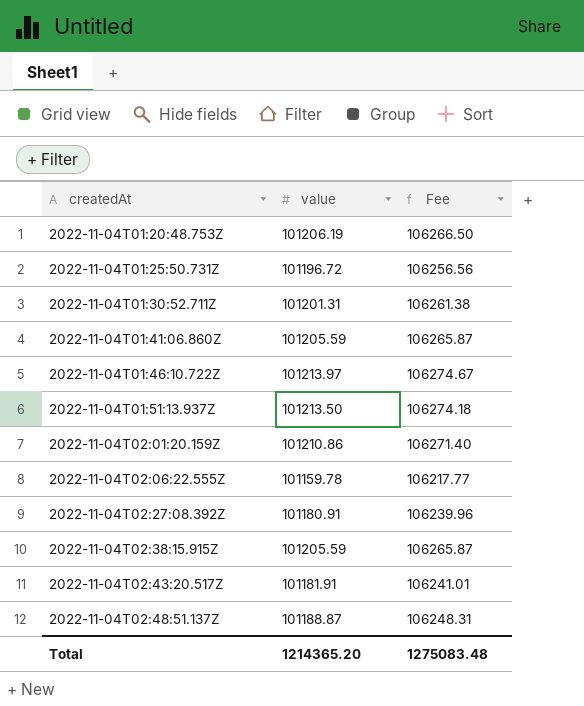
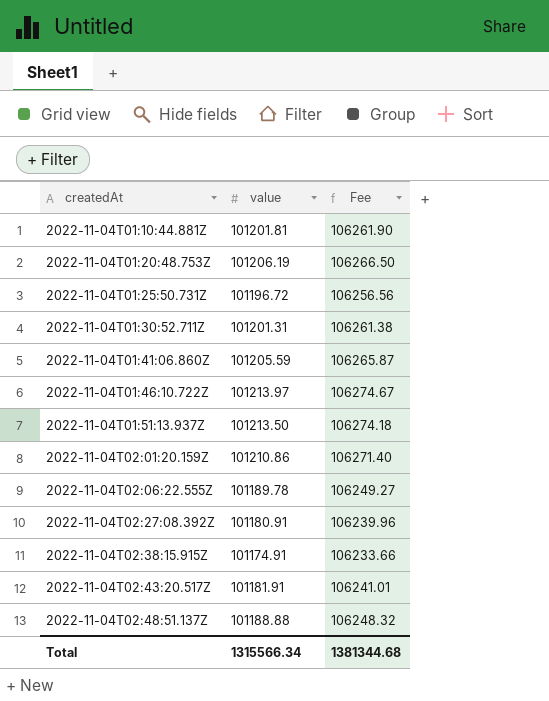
row 2022-11-04T01:10:44.881Z: none -> 101201.81 | 106261.90
2022-11-04T02:06:22.555Z | value: 101159.78 -> 101189.78
2022-11-04T02:06:22.555Z | Fee: 106217.77 -> 106249.27
2022-11-04T02:38:15.915Z | value: 101205.59 -> 101174.91
2022-11-04T02:38:15.915Z | Fee: 106265.87 -> 106233.66
2022-11-04T02:48:51.137Z | value: 101188.87 -> 101188.88
2022-11-04T02:48:51.137Z | Fee: 106248.31 -> 106248.32
Total | value: 1214365.20 -> 1315566.34
Total | Fee: 1275083.48 -> 1381344.68

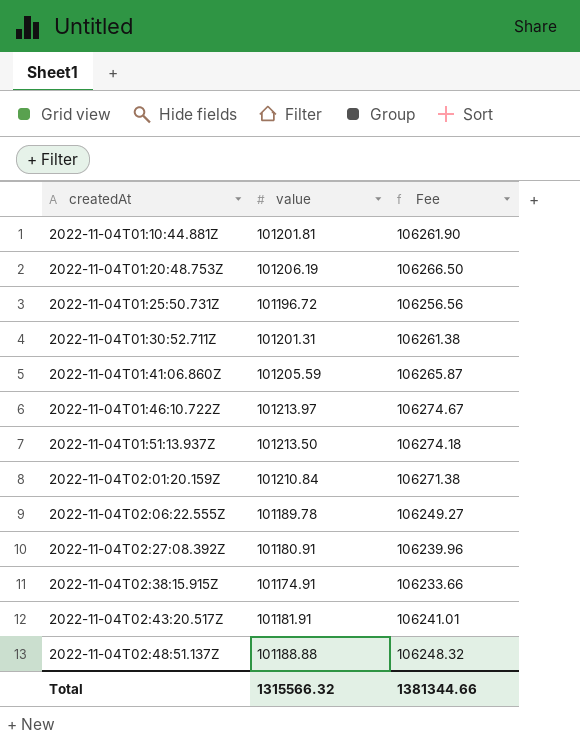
2022-11-04T02:01:20.159Z | value: 101210.86 -> 101210.84
2022-11-04T02:01:20.159Z | Fee: 106271.40 -> 106271.38
Total | value: 1315566.34 -> 1315566.32
Total | Fee: 1381344.68 -> 1381344.66

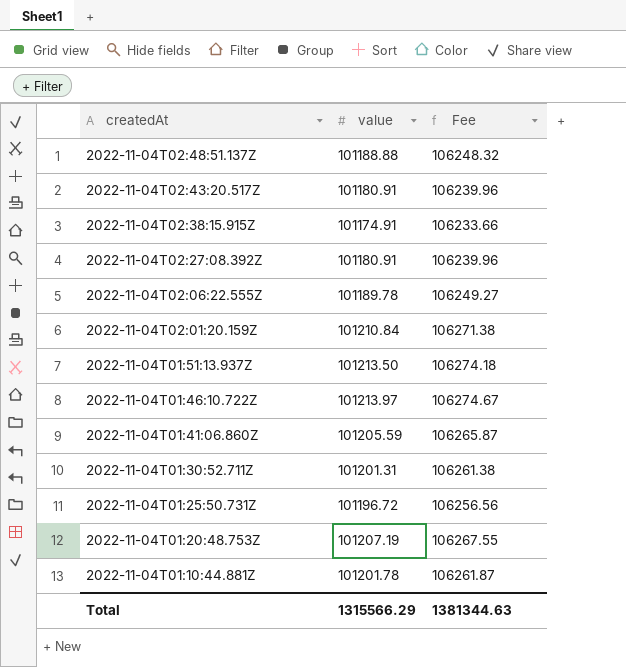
row order: createdAt ascending -> createdAt descending
2022-11-04T02:43:20.517Z | value: 101181.91 -> 101180.91
2022-11-04T02:43:20.517Z | Fee: 106241.01 -> 106239.96
2022-11-04T01:20:48.753Z | value: 101206.19 -> 101207.19
2022-11-04T01:20:48.753Z | Fee: 106266.50 -> 106267.55
2022-11-04T01:10:44.881Z | value: 101201.81 -> 101201.78
2022-11-04T01:10:44.881Z | Fee: 106261.90 -> 106261.87
Total | value: 1315566.32 -> 1315566.29
Total | Fee: 1381344.66 -> 1381344.63

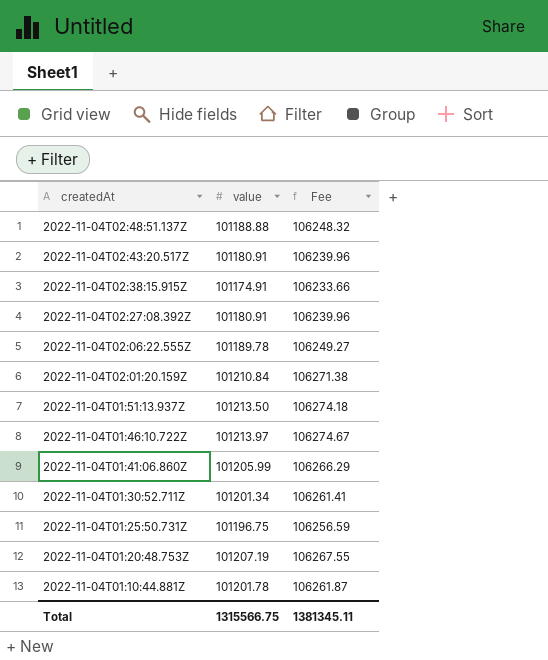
2022-11-04T01:41:06.860Z | value: 101205.59 -> 101205.99
2022-11-04T01:41:06.860Z | Fee: 106265.87 -> 106266.29
2022-11-04T01:30:52.711Z | value: 101201.31 -> 101201.34
2022-11-04T01:30:52.711Z | Fee: 106261.38 -> 106261.41
2022-11-04T01:25:50.731Z | value: 101196.72 -> 101196.75
2022-11-04T01:25:50.731Z | Fee: 106256.56 -> 106256.59
Total | value: 1315566.29 -> 1315566.75
Total | Fee: 1381344.63 -> 1381345.11

